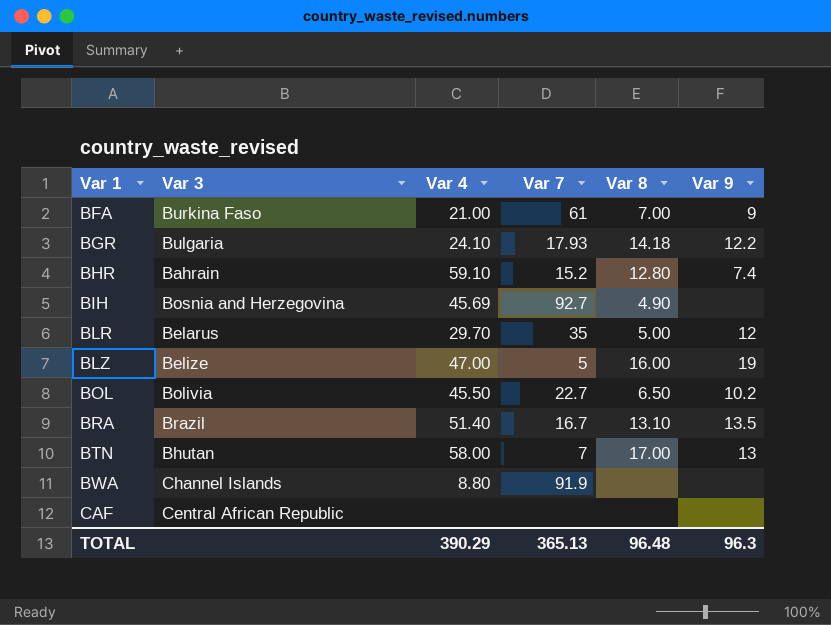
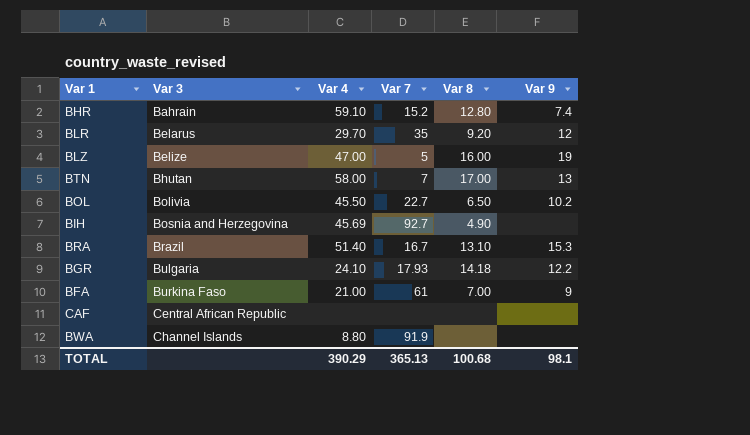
row order: Var 1 ascending -> Var 3 ascending
BLR | Var 8: 5.00 -> 9.20
BRA | Var 9: 13.5 -> 15.3
TOTAL | Var 8: 96.48 -> 100.68
TOTAL | Var 9: 96.3 -> 98.1

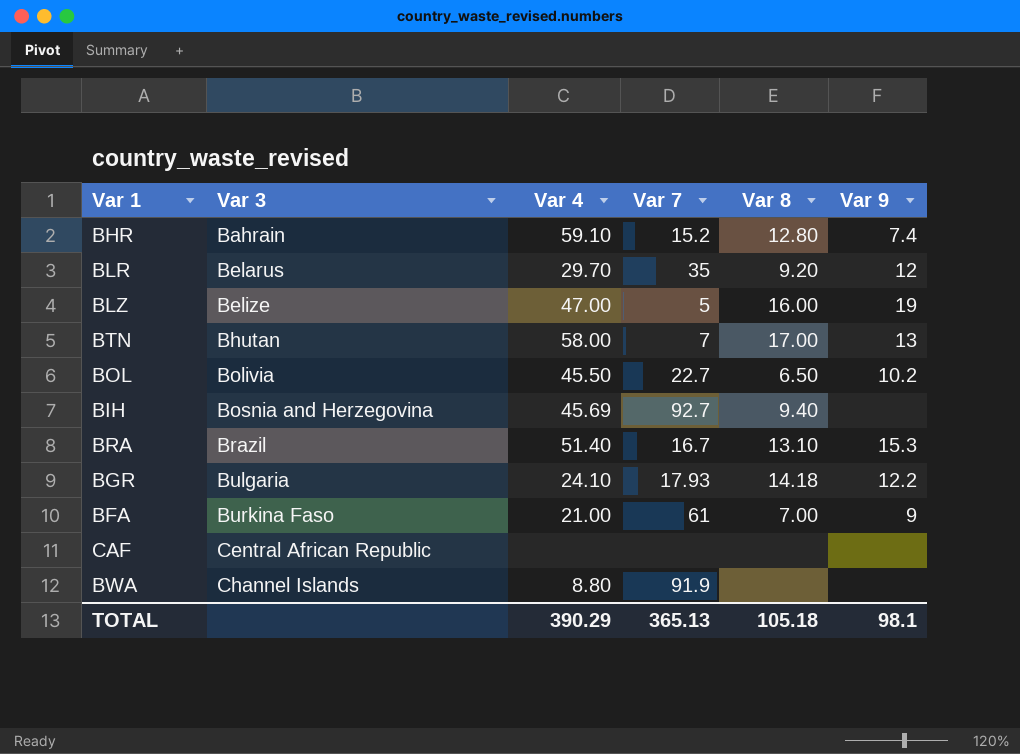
BIH | Var 8: 4.90 -> 9.40
TOTAL | Var 8: 100.68 -> 105.18

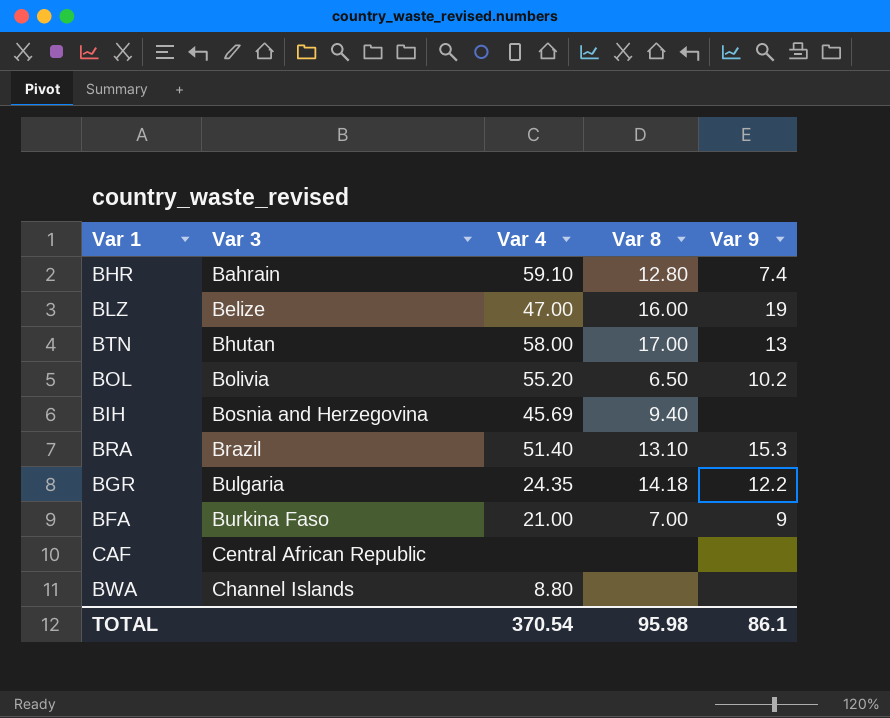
column Var 7 | position: 4 -> none
row BLR: Belarus | 29.70 | 35 | 9.20 | 12 -> none
BOL | Var 4: 45.50 -> 55.20
BGR | Var 4: 24.10 -> 24.35
TOTAL | Var 4: 390.29 -> 370.54
TOTAL | Var 8: 105.18 -> 95.98
TOTAL | Var 9: 98.1 -> 86.1

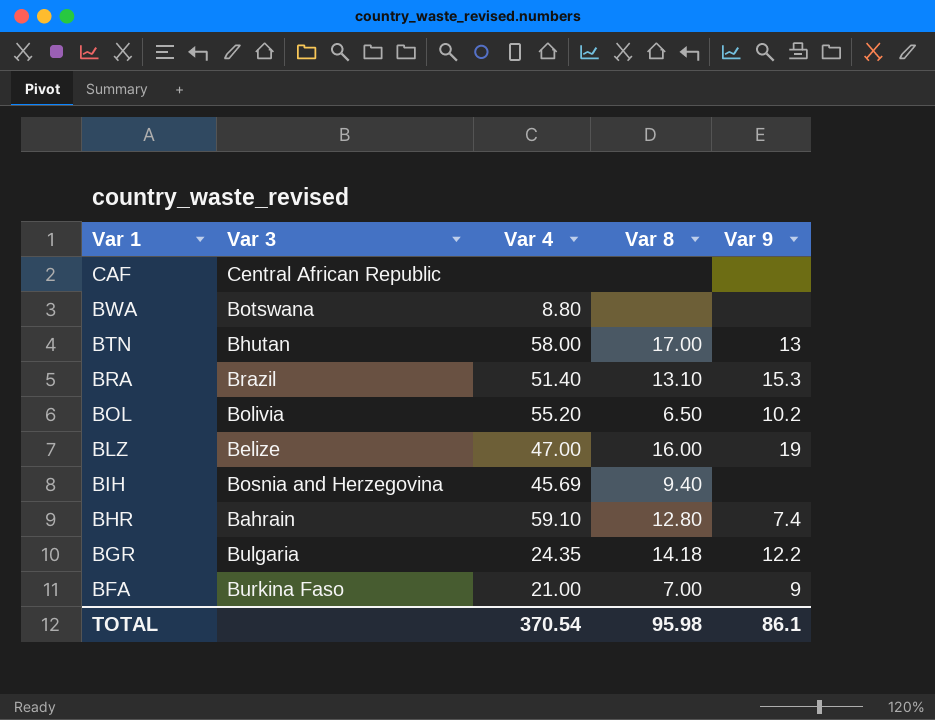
row order: Var 3 ascending -> Var 1 descending
BWA | Var 3: Channel Islands -> Botswana

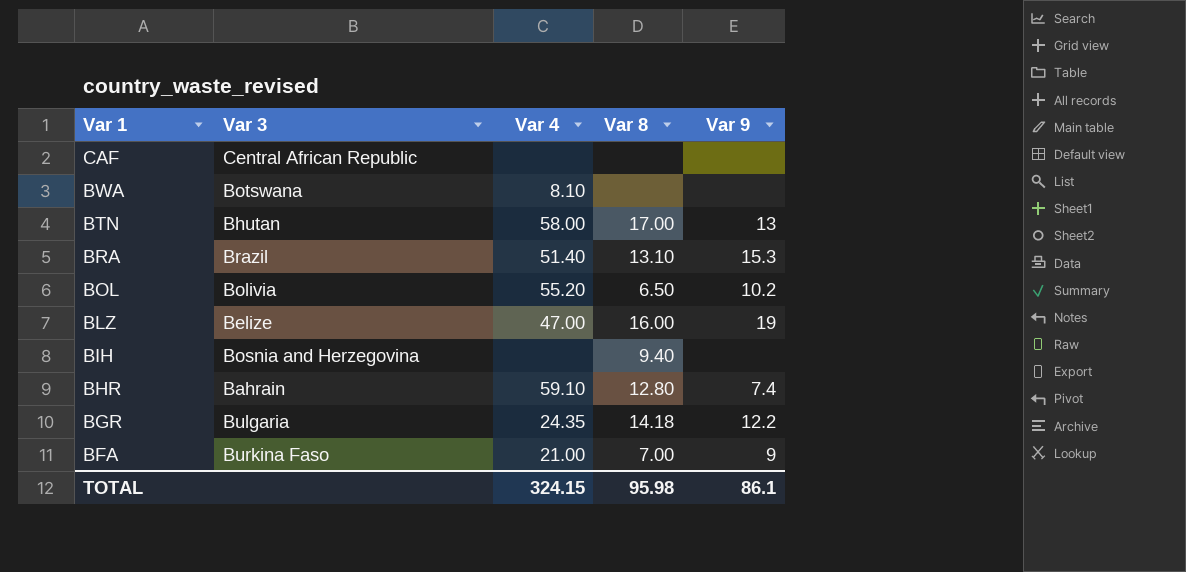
BWA | Var 4: 8.80 -> 8.10
BIH | Var 4: 45.69 -> none
TOTAL | Var 4: 370.54 -> 324.15

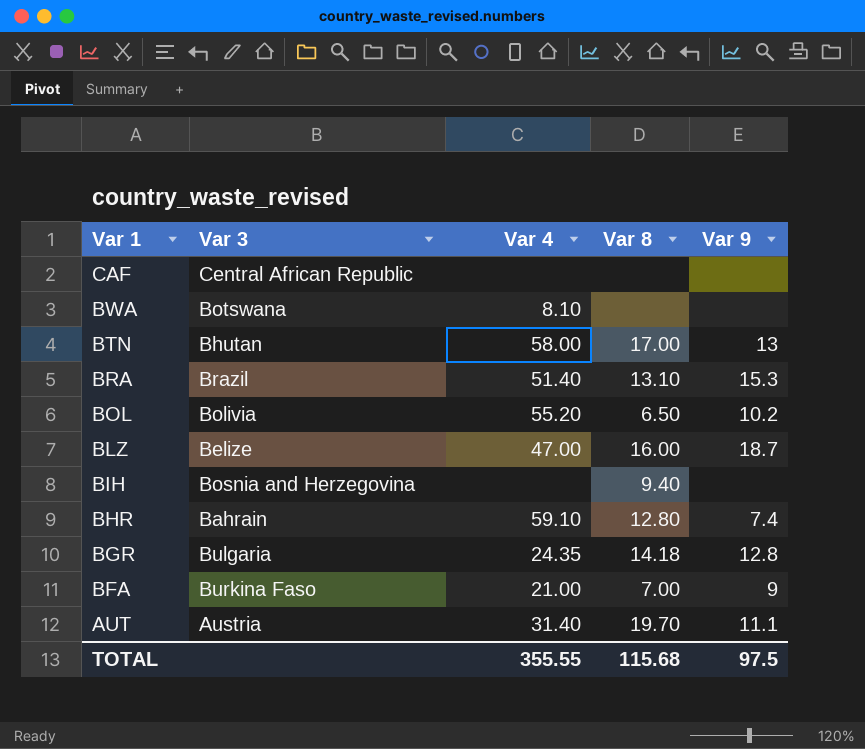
BLZ | Var 9: 19 -> 18.7
BGR | Var 9: 12.2 -> 12.8
row AUT: none -> Austria | 31.40 | 19.70 | 11.1
TOTAL | Var 4: 324.15 -> 355.55
TOTAL | Var 8: 95.98 -> 115.68
TOTAL | Var 9: 86.1 -> 97.5

